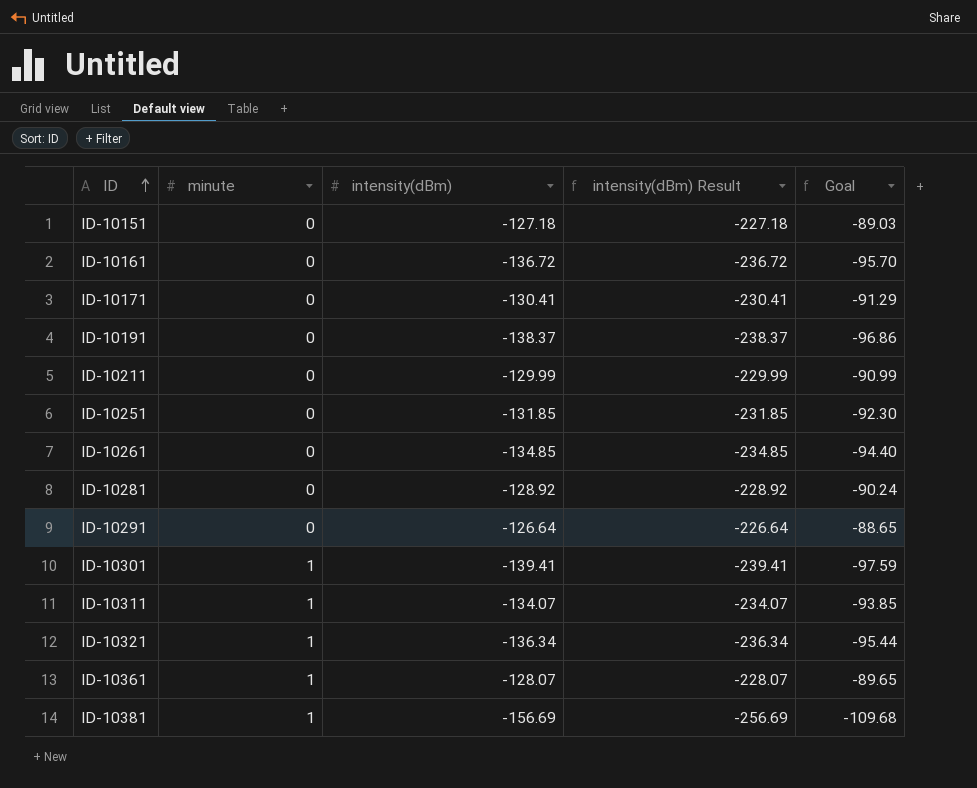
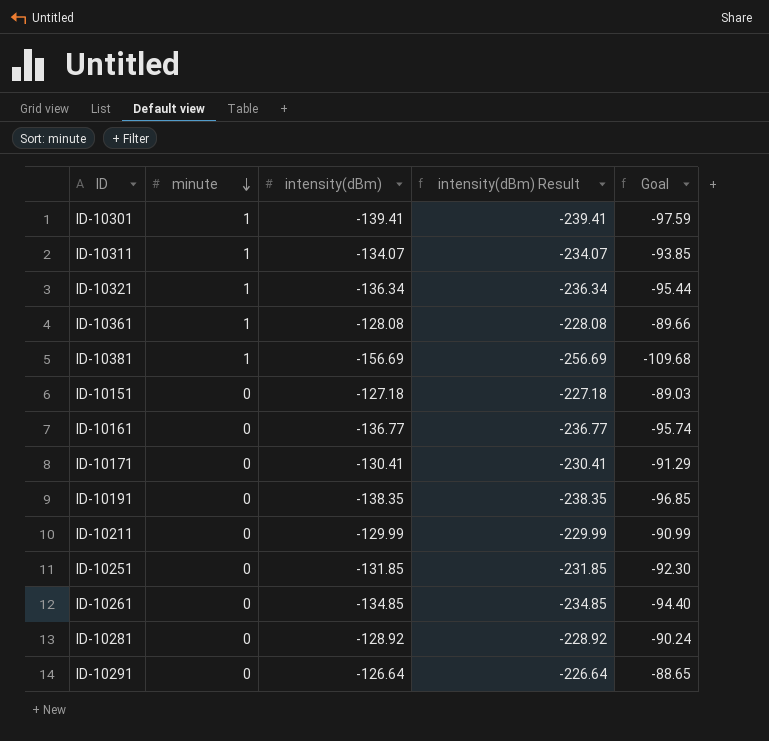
row order: ID ascending -> minute descending
ID-10361 | intensity(dBm): -128.07 -> -128.08
ID-10361 | intensity(dBm) Result: -228.07 -> -228.08
ID-10361 | Goal: -89.65 -> -89.66
ID-10161 | intensity(dBm): -136.72 -> -136.77
ID-10161 | intensity(dBm) Result: -236.72 -> -236.77
ID-10161 | Goal: -95.70 -> -95.74
ID-10191 | intensity(dBm): -138.37 -> -138.35
ID-10191 | intensity(dBm) Result: -238.37 -> -238.35
ID-10191 | Goal: -96.86 -> -96.85

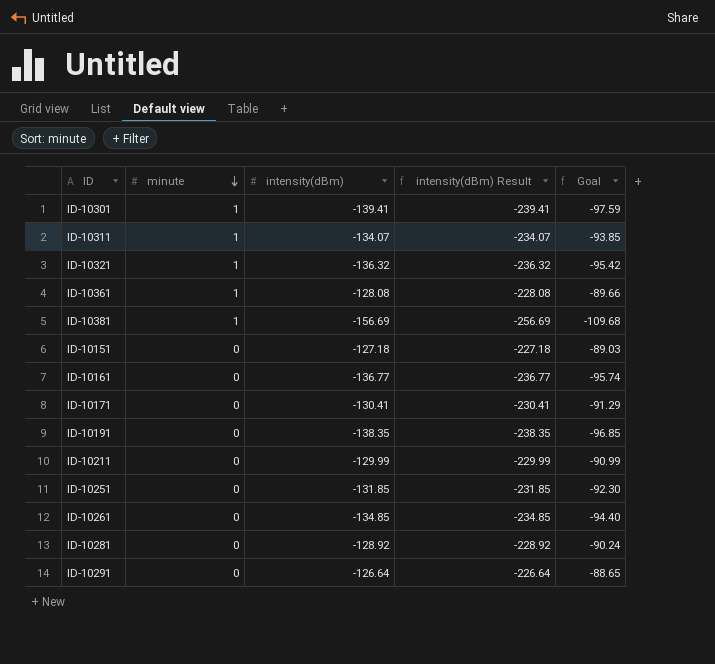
ID-10321 | intensity(dBm): -136.34 -> -136.32
ID-10321 | intensity(dBm) Result: -236.34 -> -236.32
ID-10321 | Goal: -95.44 -> -95.42

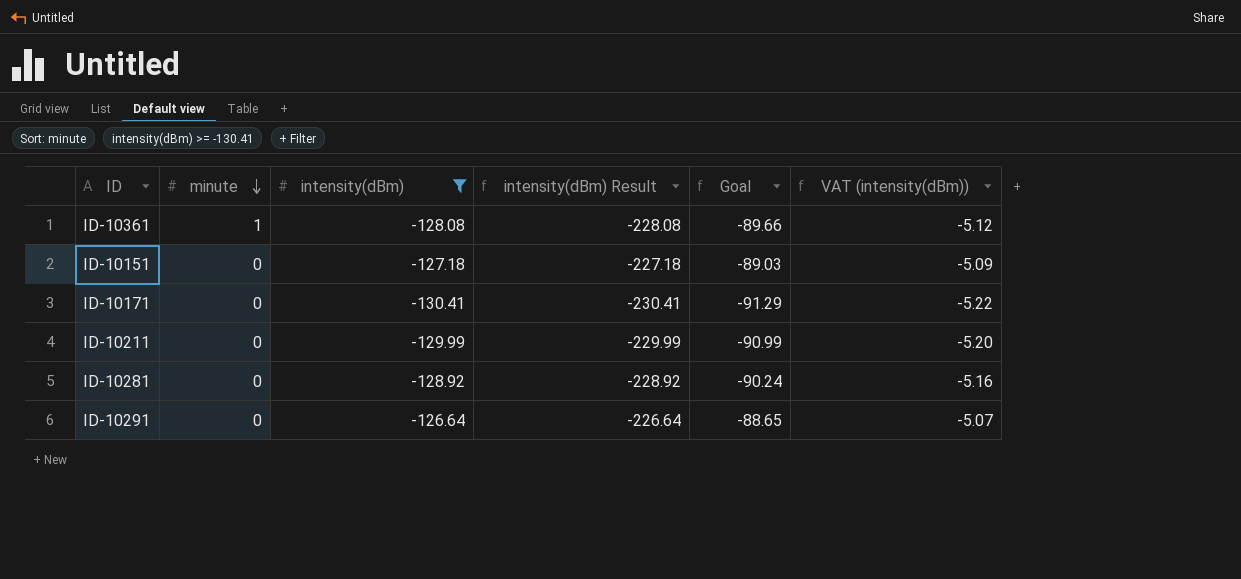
filter: none -> intensity(dBm) >= -130.41
column VAT (intensity(dBm)) | formula: none -> [intensity(dBm)] * 0.04

